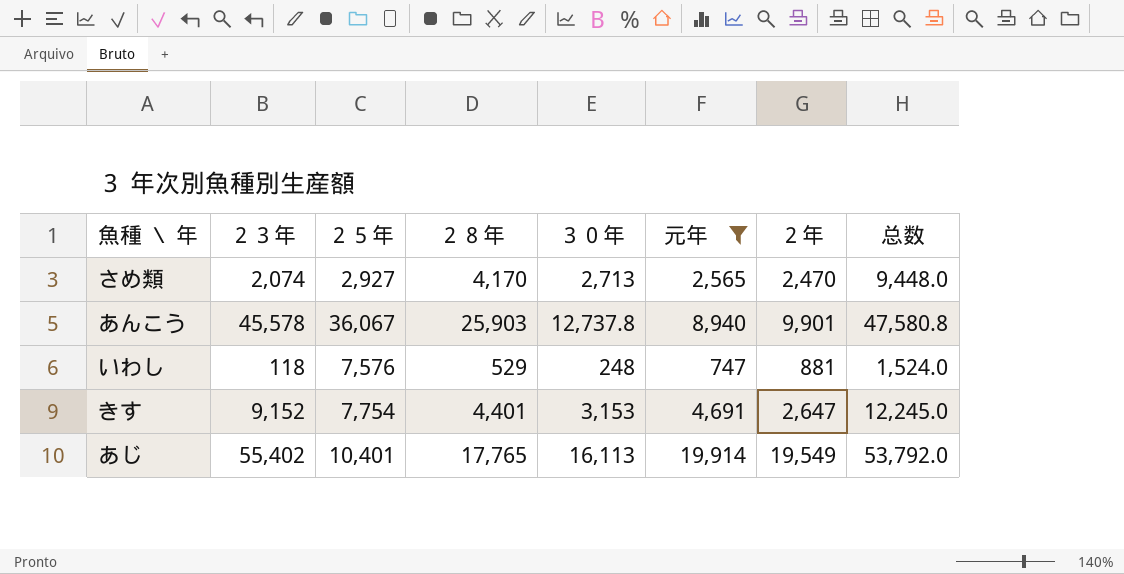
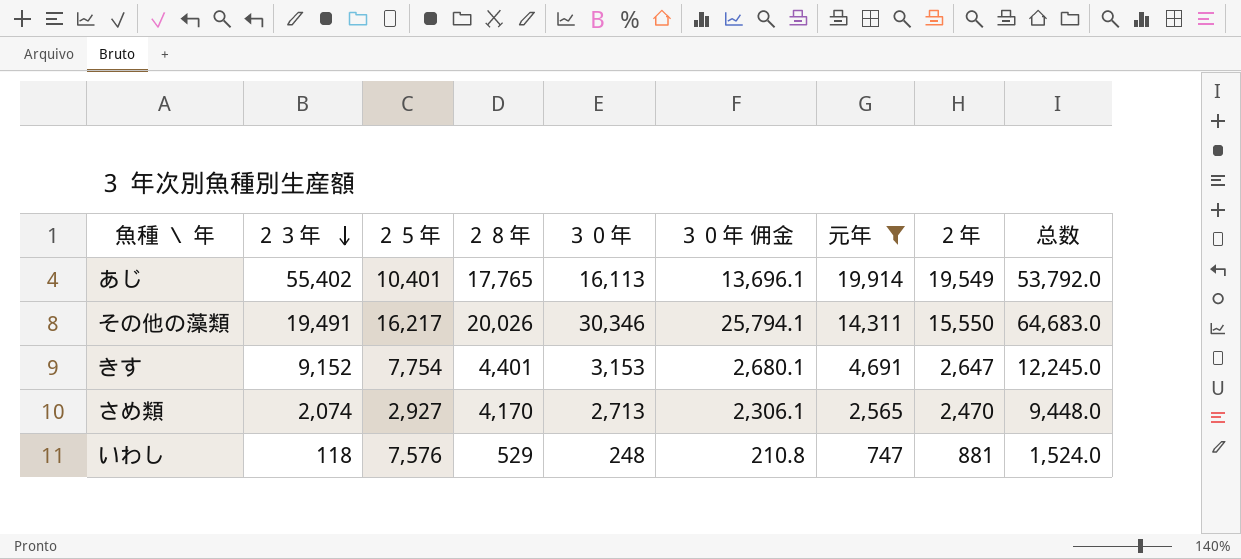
row order: none -> ２３年 descending
column ３０年 佣金 | formula: none -> [３０年] * 0.85
row あんこう: 45,578 | 36,067 | 25,903 | 12,737.8 | 8,940 | 9,901 | 47,580.8 -> none
row その他の藻類: none -> 19,491 | 16,217 | 20,026 | 30,346 | 25,794.1 | 14,311 | 15,550 | 64,683.0

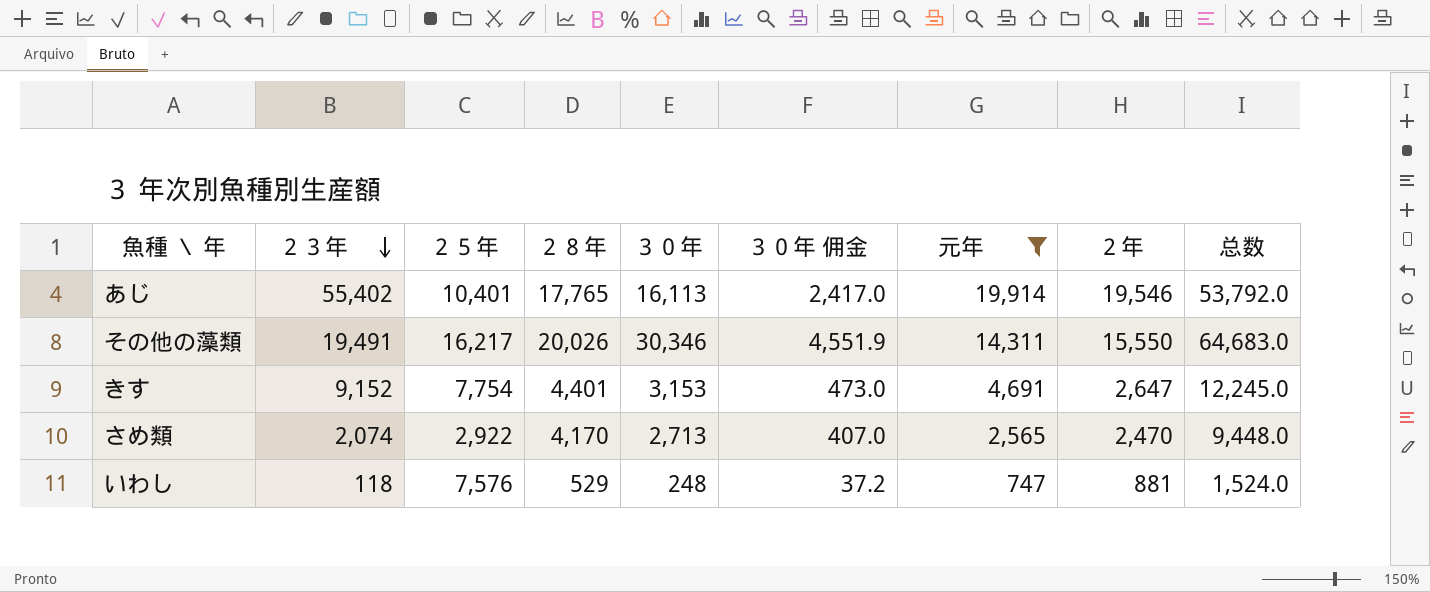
column ３０年 佣金 | formula: [３０年] * 0.85 -> [３０年] * 0.15
あじ | ２年: 19,549 -> 19,546
さめ類 | ２５年: 2,927 -> 2,922

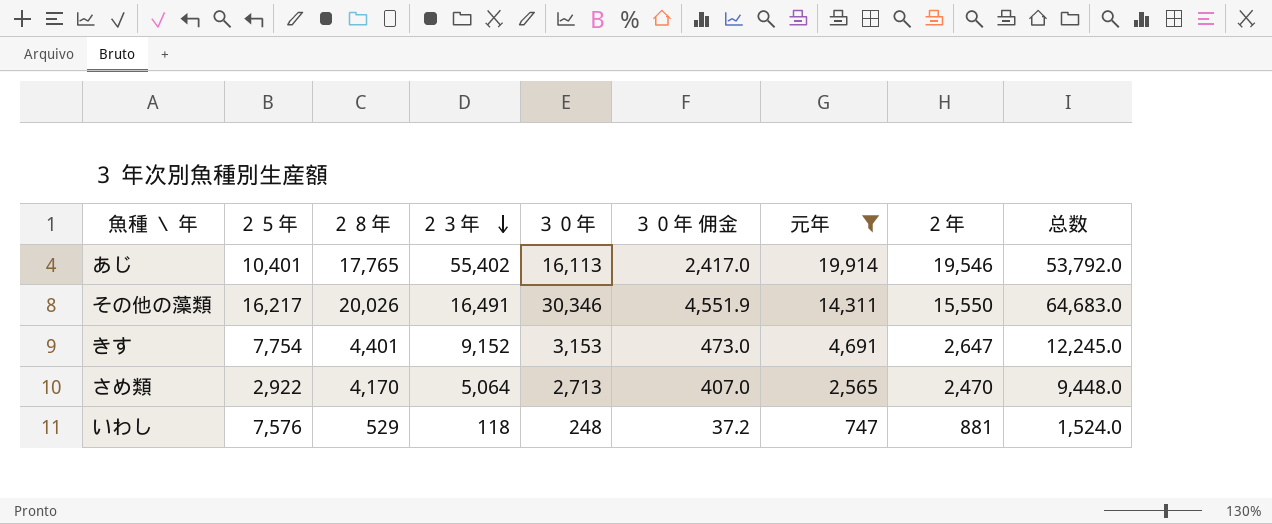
column ２３年 | position: 2 -> 4
その他の藻類 | ２３年: 19,491 -> 16,491
さめ類 | ２３年: 2,074 -> 5,064

